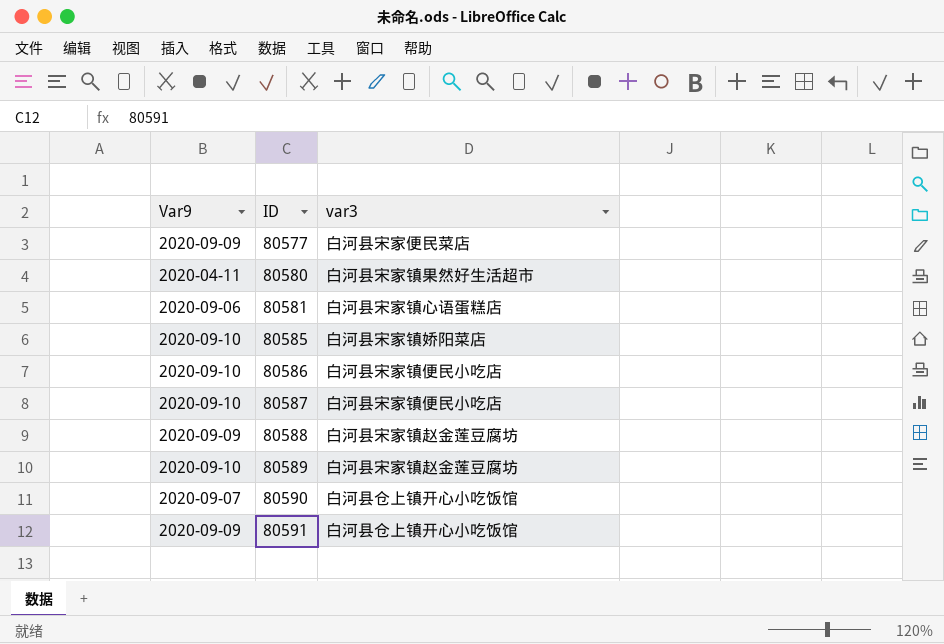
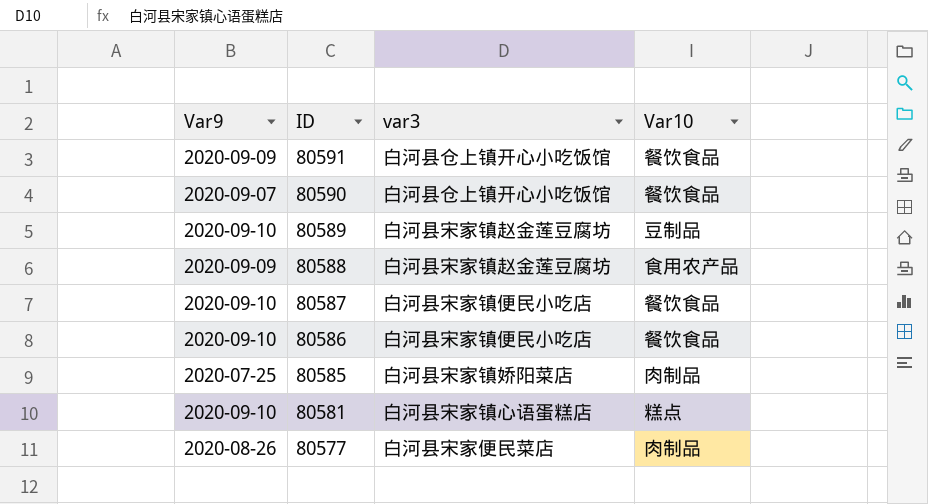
row order: ID ascending -> ID descending
column Var10 | position: none -> 4
row 80580: 2020-04-11 | 白河县宋家镇果然好生活超市 -> none
80585 | Var9: 2020-09-10 -> 2020-07-25
80581 | Var9: 2020-09-06 -> 2020-09-10
80577 | Var9: 2020-09-09 -> 2020-08-26

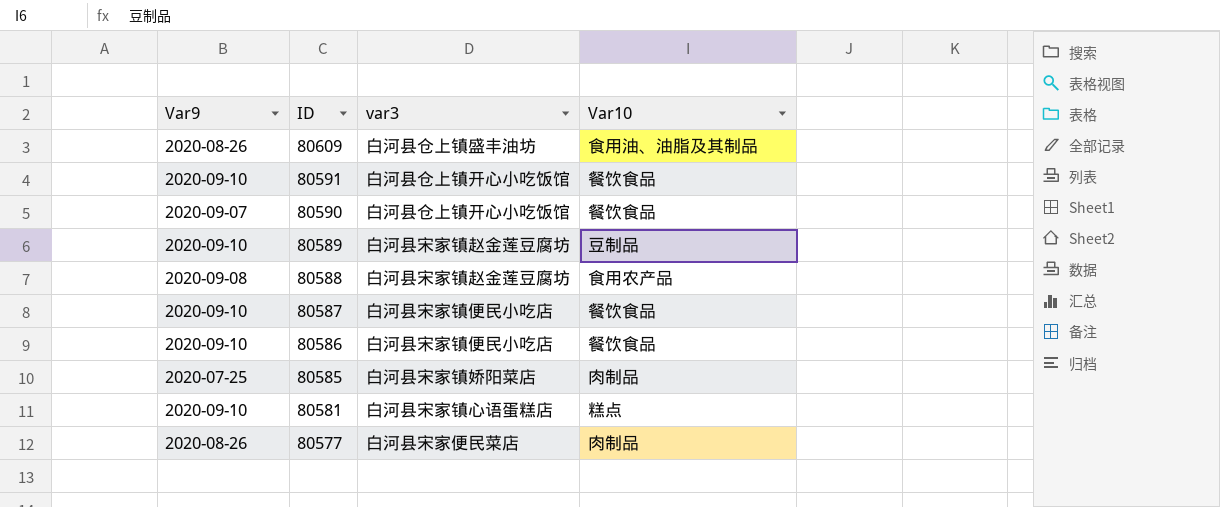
row 80609: none -> 2020-08-26 | 白河县仓上镇盛丰油坊 | 食用油、油脂及其制品
80591 | Var9: 2020-09-09 -> 2020-09-10
80588 | Var9: 2020-09-09 -> 2020-09-08

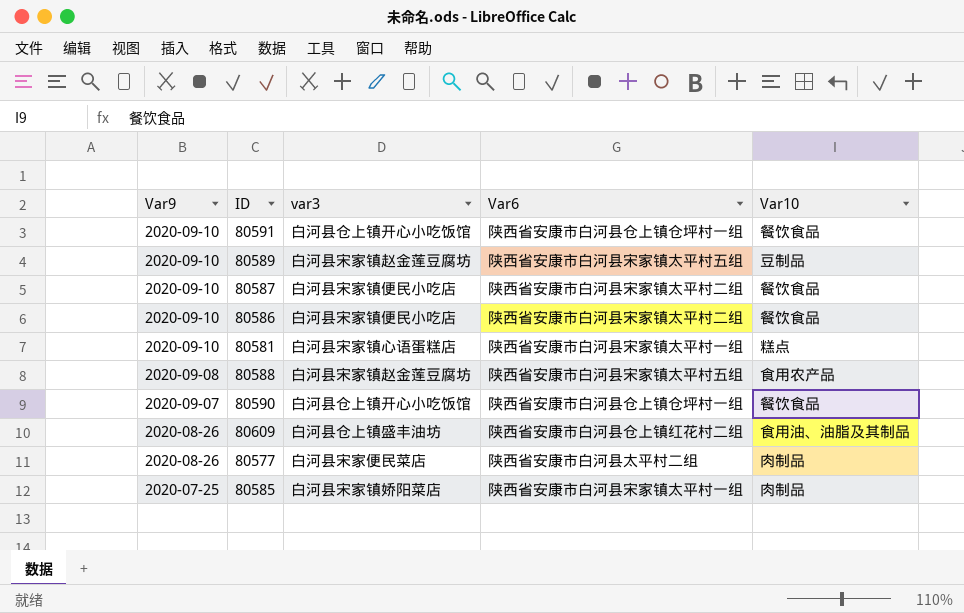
row order: ID descending -> Var9 descending
column Var6 | position: none -> 4

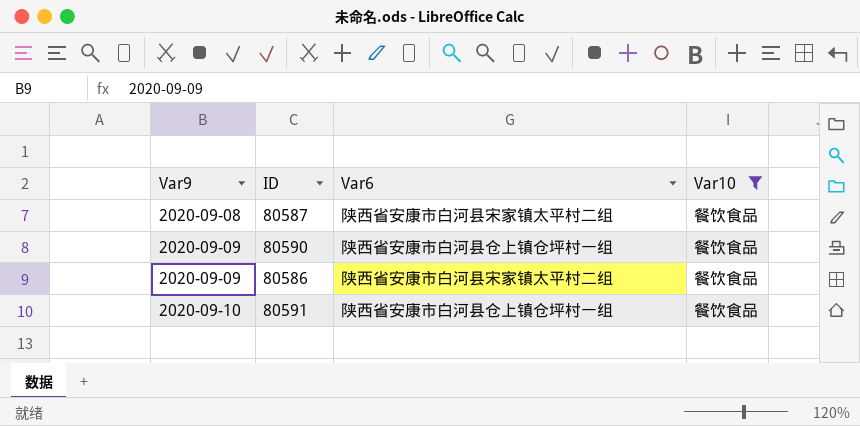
filter: none -> Var10 = 餐饮食品
row order: Var9 descending -> Var9 ascending
column var3 | position: 3 -> none
80587 | Var9: 2020-09-10 -> 2020-09-08
80590 | Var9: 2020-09-07 -> 2020-09-09
80586 | Var9: 2020-09-10 -> 2020-09-09

